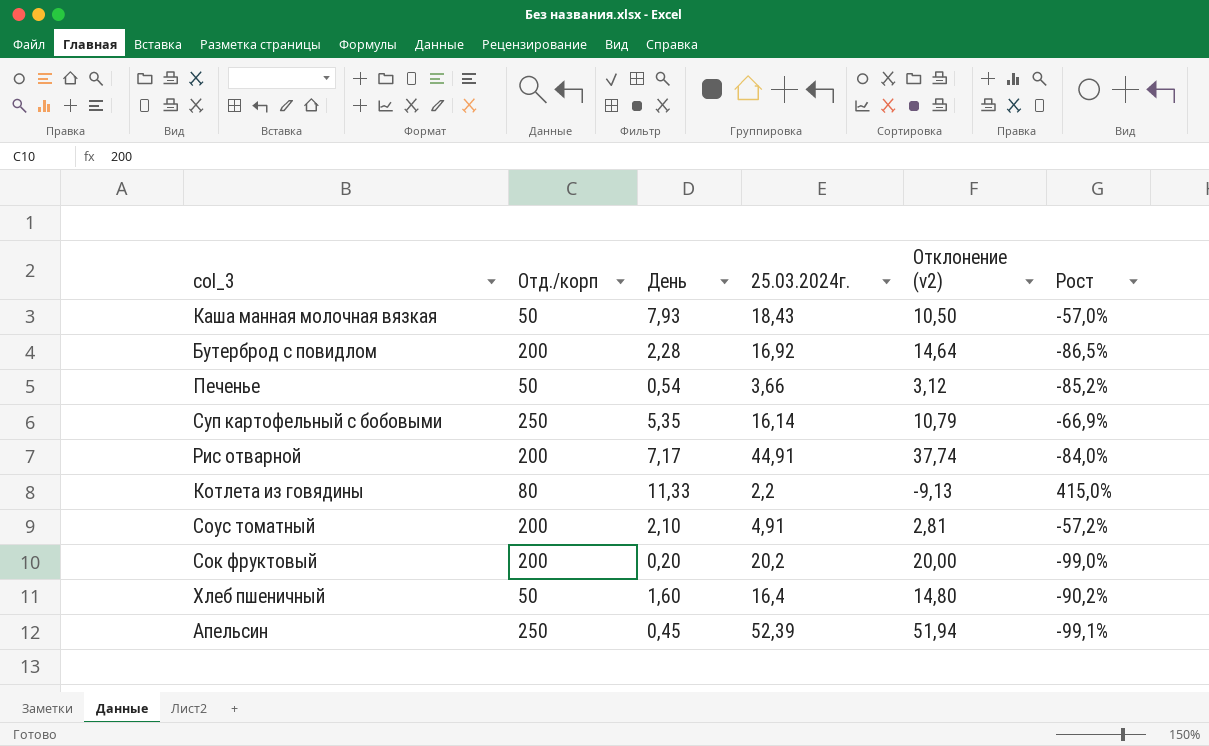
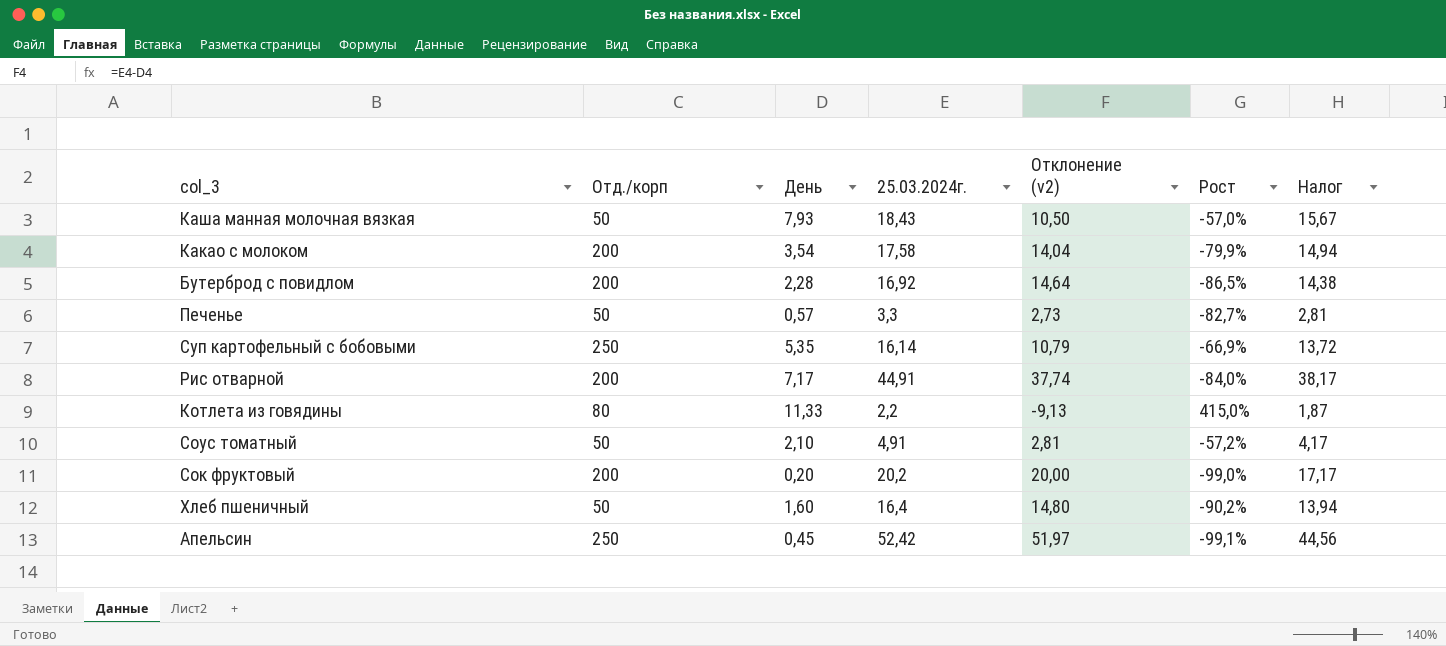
column Налог | formula: none -> [25.03.2024г.] * 0,85
row Какао с молоком: none -> 200 | 3,54 | 17,58 | 14,04 | -79,9% | 14,94
Печенье | День: 0,54 -> 0,57
Печенье | 25.03.2024г.: 3,66 -> 3,3
Печенье | Отклонение (v2): 3,12 -> 2,73
Печенье | Рост: -85,2% -> -82,7%
Соус томатный | Отд./корп: 200 -> 50
Апельсин | 25.03.2024г.: 52,39 -> 52,42
Апельсин | Отклонение (v2): 51,94 -> 51,97

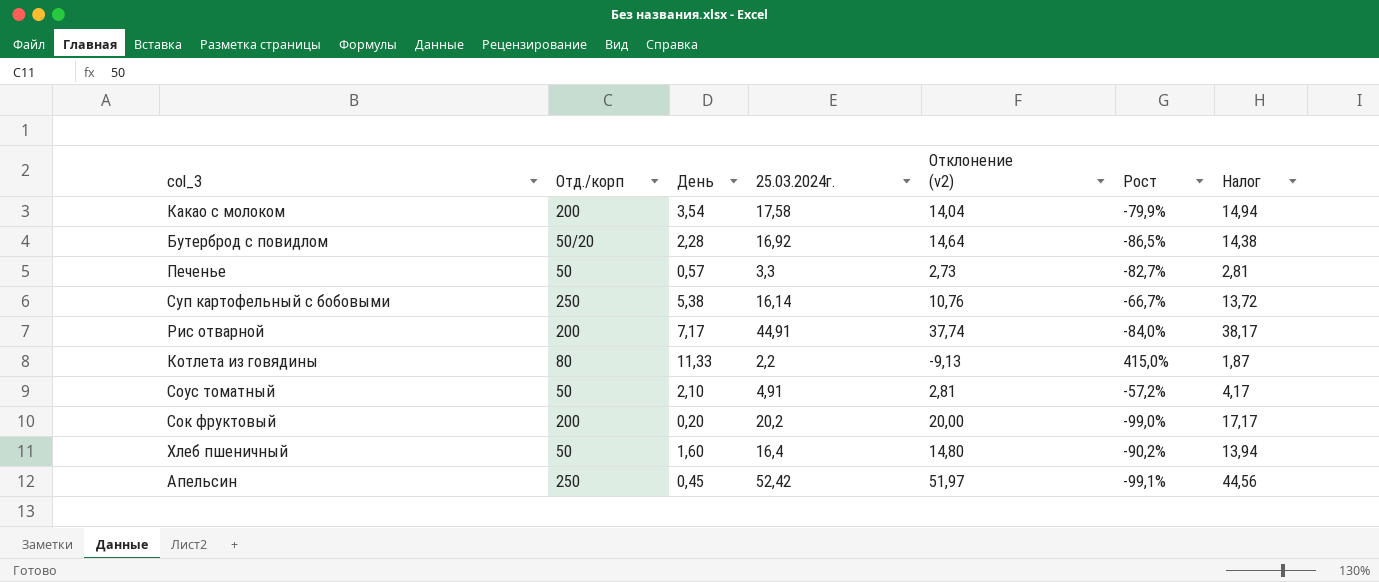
row Каша манная молочная вязкая: 50 | 7,93 | 18,43 | 10,50 | -57,0% | 15,67 -> none
Бутерброд с повидлом | Отд./корп: 200 -> 50/20
Суп картофельный с бобовыми | День: 5,35 -> 5,38
Суп картофельный с бобовыми | Отклонение (v2): 10,79 -> 10,76
Суп картофельный с бобовыми | Рост: -66,9% -> -66,7%

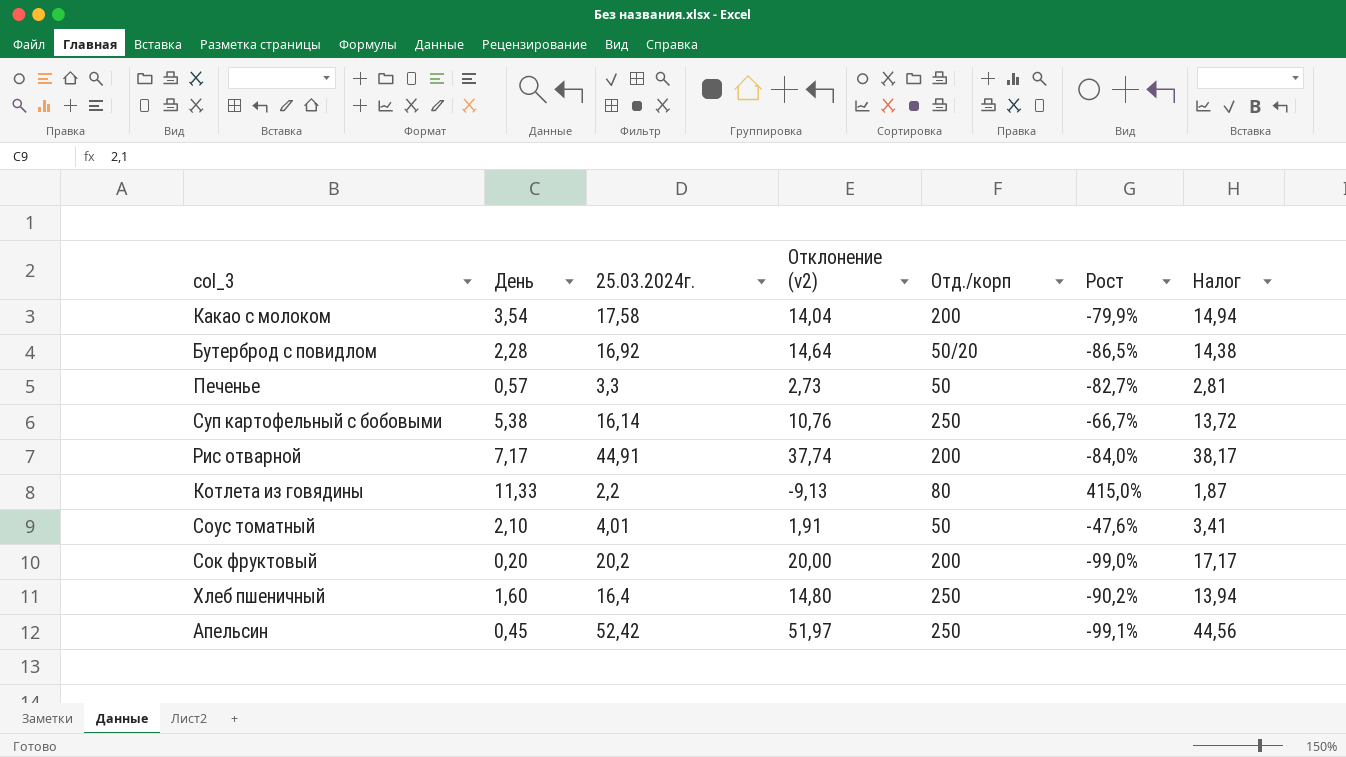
column Отд./корп | position: 2 -> 5
Соус томатный | 25.03.2024г.: 4,91 -> 4,01
Соус томатный | Отклонение (v2): 2,81 -> 1,91
Соус томатный | Рост: -57,2% -> -47,6%
Соус томатный | Налог: 4,17 -> 3,41
Хлеб пшеничный | Отд./корп: 50 -> 250

